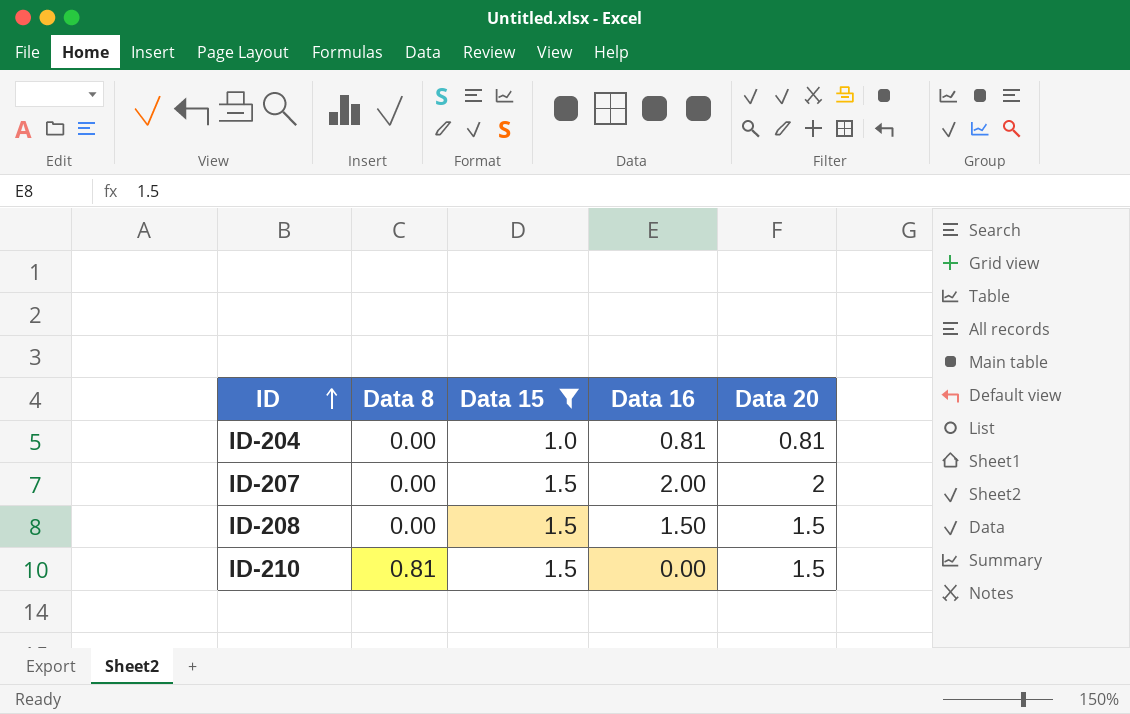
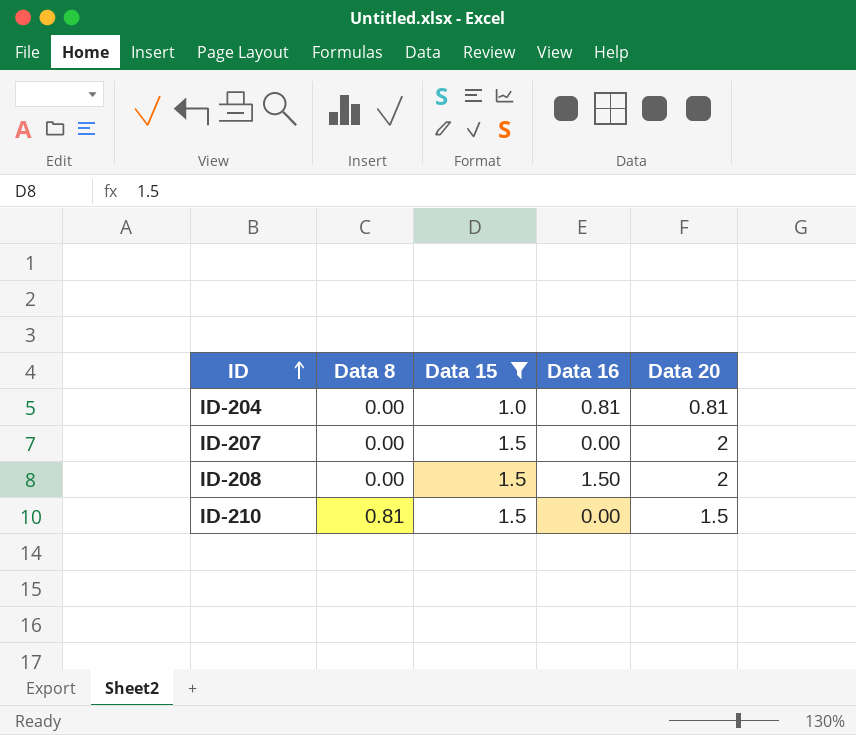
ID-207 | Data 16: 2.00 -> 0.00
ID-208 | Data 20: 1.5 -> 2

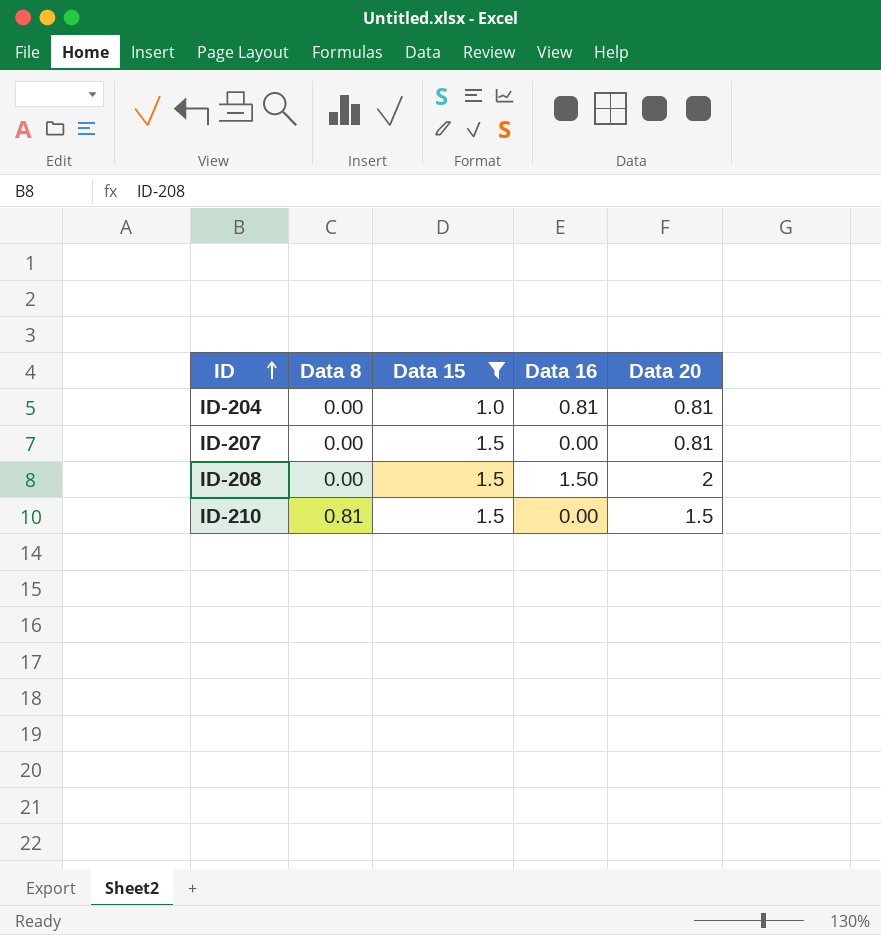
ID-207 | Data 20: 2 -> 0.81

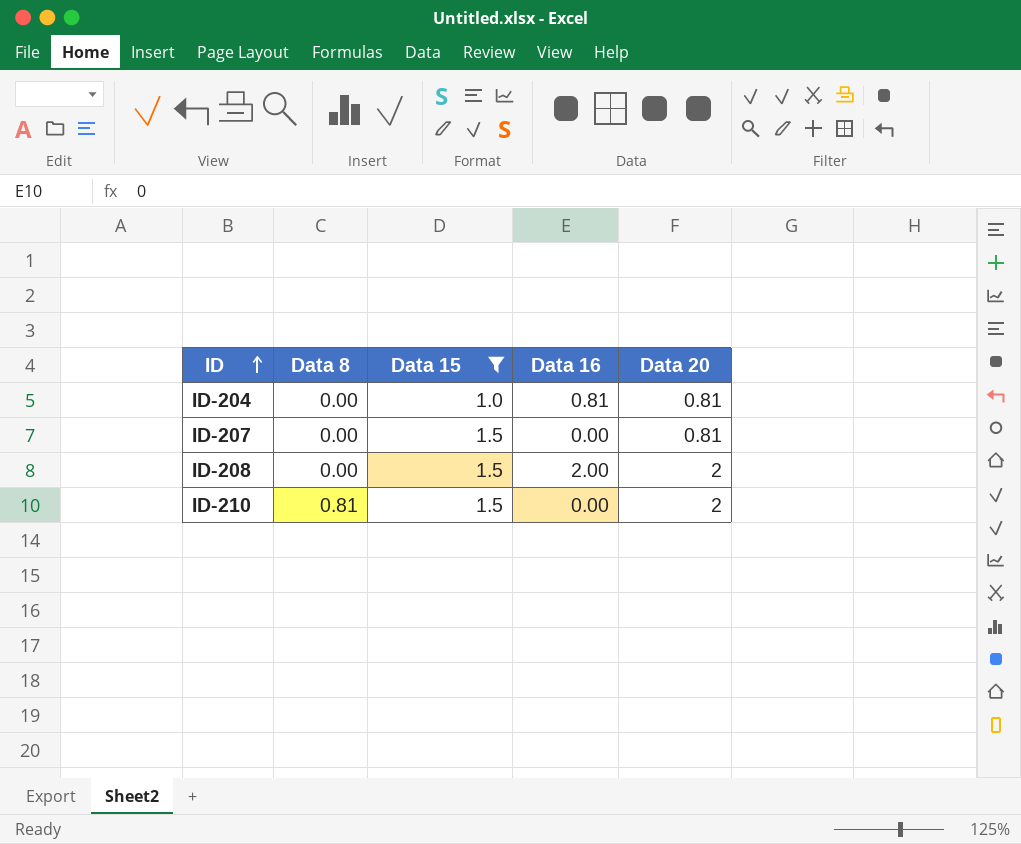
ID-208 | Data 16: 1.50 -> 2.00
ID-210 | Data 20: 1.5 -> 2

